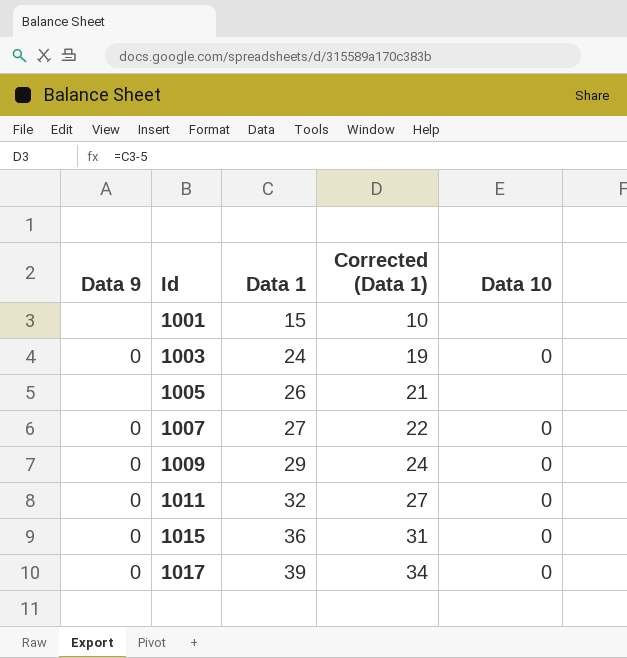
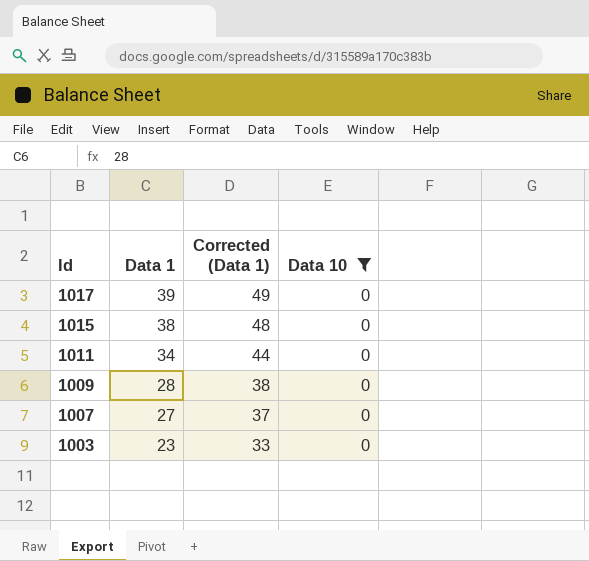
filter: none -> Data 10 = 0
row order: Id ascending -> Id descending
column Data 9 | position: 1 -> none
column Corrected (Data 1) | formula: [Data 1] - 5 -> [Data 1] + 10
1015 | Data 1: 36 -> 38
1011 | Data 1: 32 -> 34
1009 | Data 1: 29 -> 28
1003 | Data 1: 24 -> 23

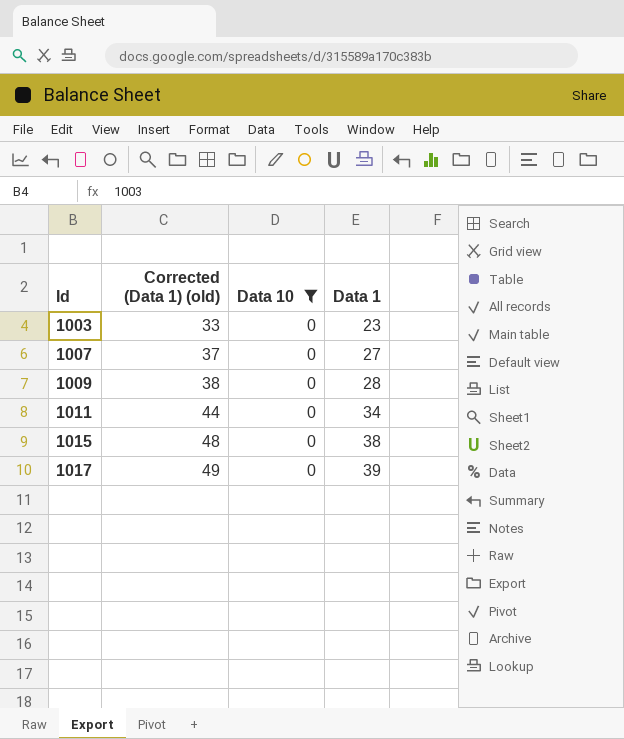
row order: Id descending -> Id ascending
column name: Corrected (Data 1) -> Corrected (Data 1) (old)
column Data 1 | position: 2 -> 4

